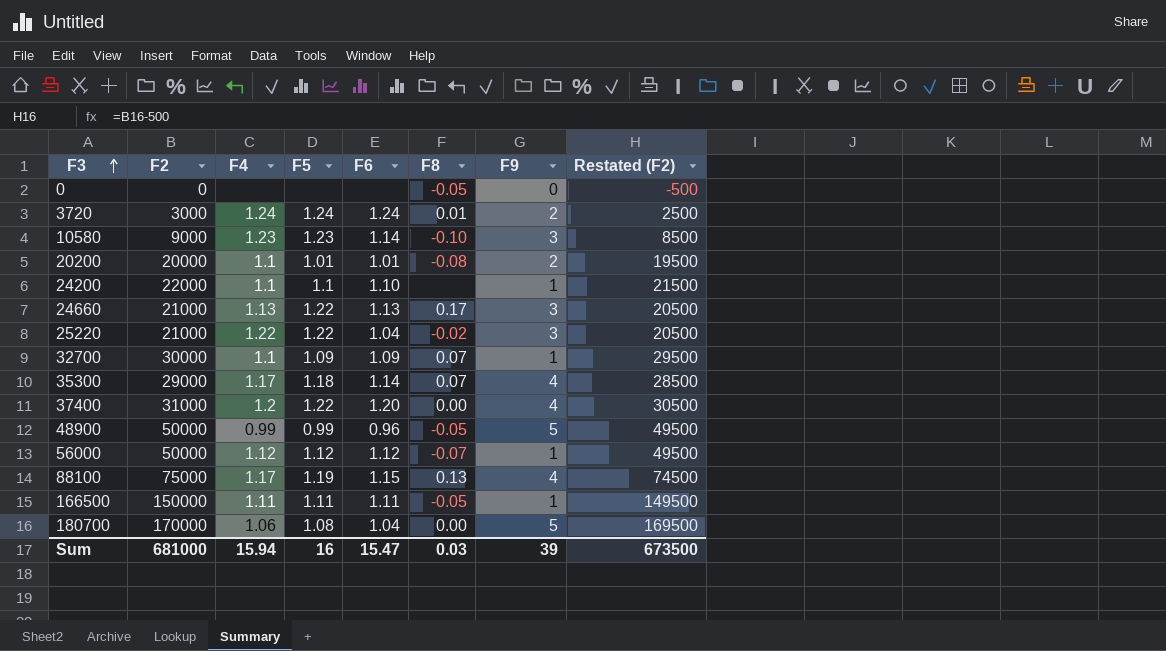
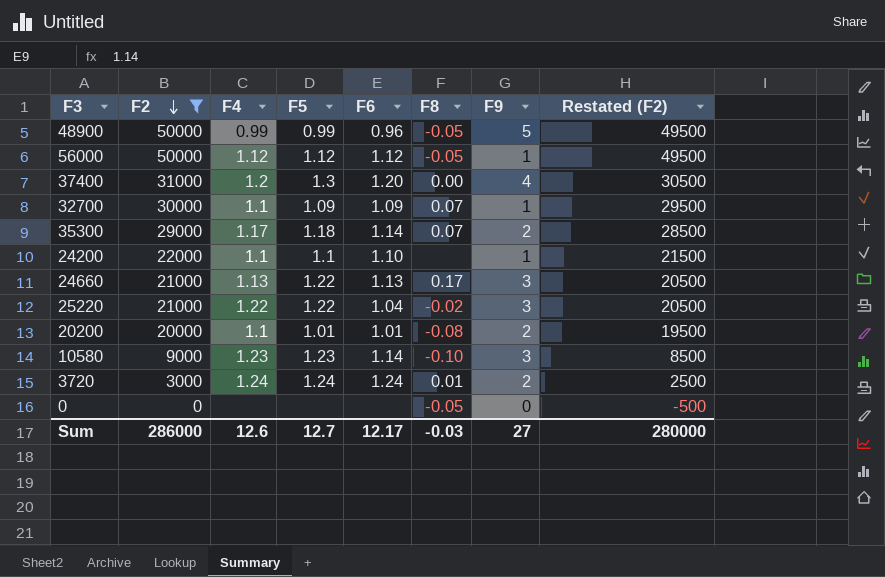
filter: none -> F2 <= 50000
row order: F3 ascending -> F2 descending
56000 | F8: -0.07 -> -0.05
37400 | F5: 1.22 -> 1.3
35300 | F9: 4 -> 2
Sum | F2: 681000 -> 286000
Sum | F4: 15.94 -> 12.6
Sum | F5: 16 -> 12.7
Sum | F6: 15.47 -> 12.17
Sum | F8: 0.03 -> -0.03
Sum | F9: 39 -> 27
Sum | Restated (F2): 673500 -> 280000

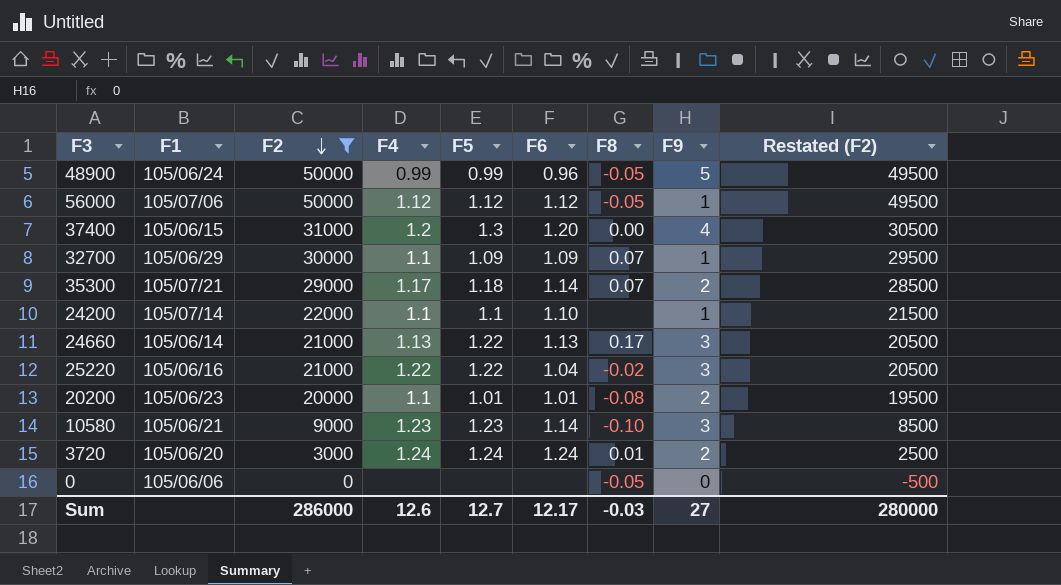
column F1 | position: none -> 2

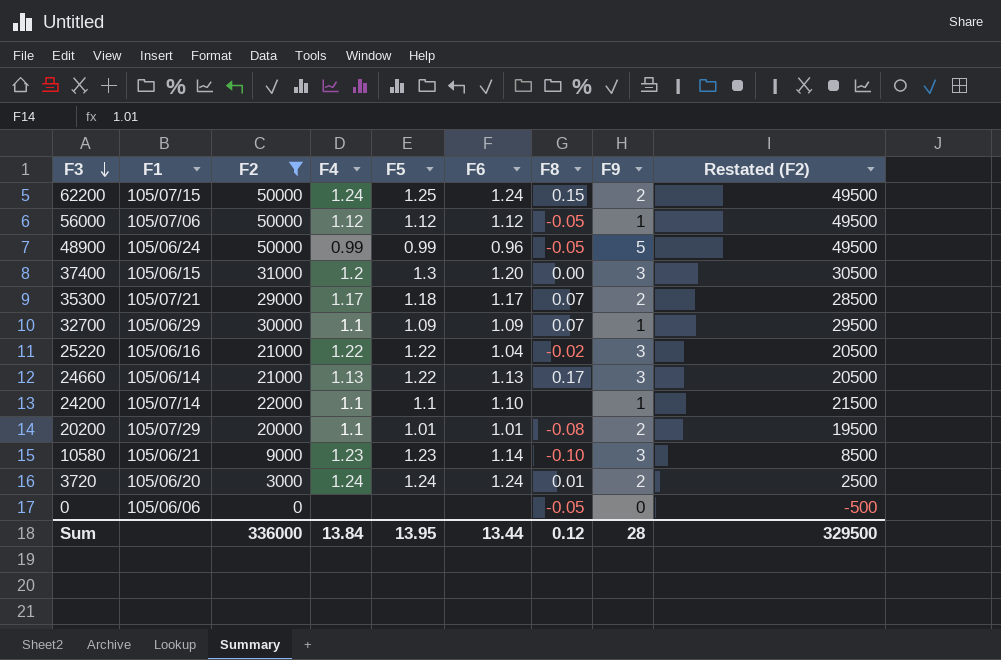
row order: F2 descending -> F3 descending
row 62200: none -> 105/07/15 | 50000 | 1.24 | 1.25 | 1.24 | 0.15 | 2 | 49500
37400 | F9: 4 -> 3
35300 | F6: 1.14 -> 1.17
20200 | F1: 105/06/23 -> 105/07/29
Sum | F2: 286000 -> 336000
Sum | F4: 12.6 -> 13.84
Sum | F5: 12.7 -> 13.95
Sum | F6: 12.17 -> 13.44
Sum | F8: -0.03 -> 0.12
Sum | F9: 27 -> 28
Sum | Restated (F2): 280000 -> 329500

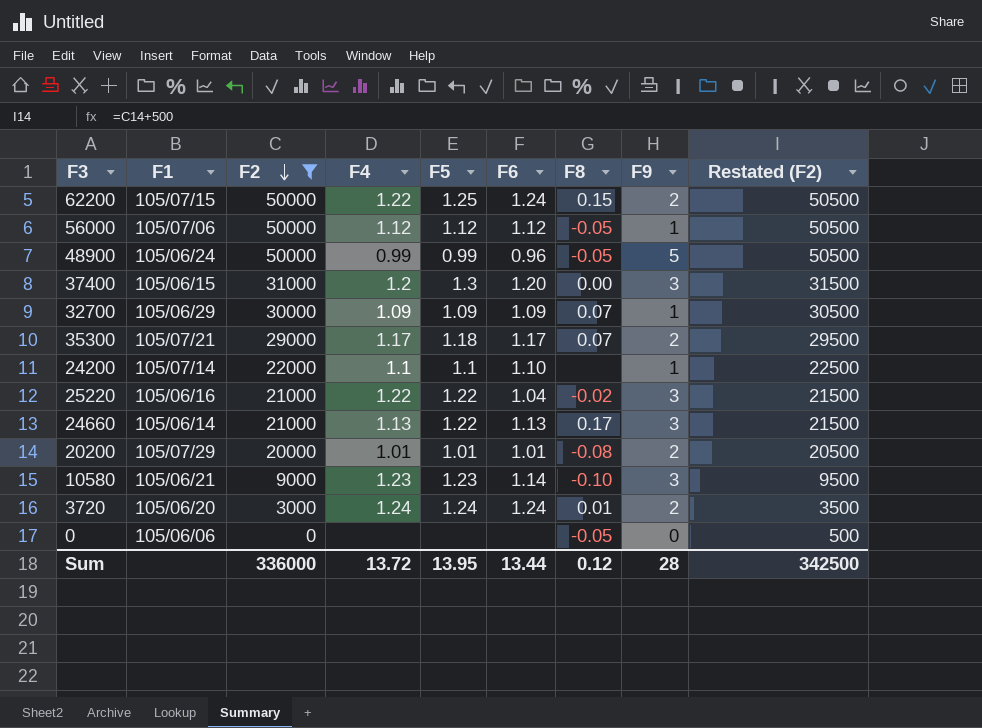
row order: F3 descending -> F2 descending
column Restated (F2) | formula: [F2] - 500 -> [F2] + 500
62200 | F4: 1.24 -> 1.22
32700 | F4: 1.1 -> 1.09
20200 | F4: 1.1 -> 1.01
Sum | F4: 13.84 -> 13.72
Sum | Restated (F2): 329500 -> 342500

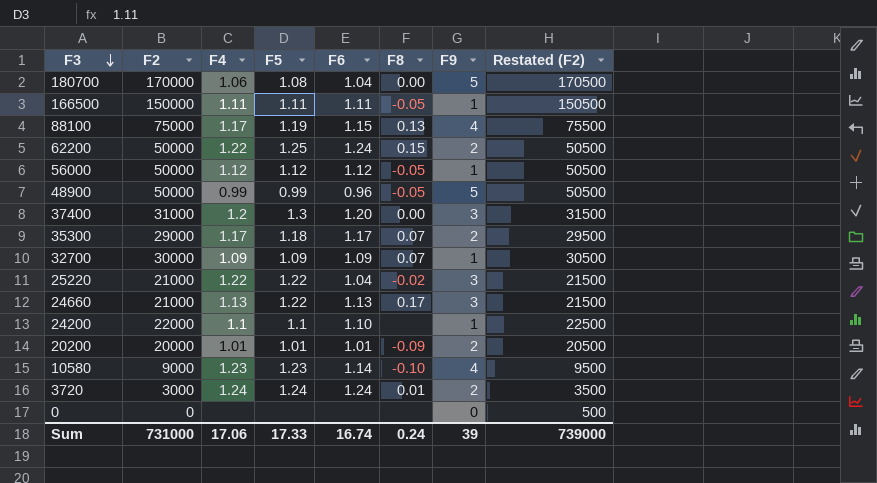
filter: F2 <= 50000 -> none
row order: F2 descending -> F3 descending
column F1 | position: 2 -> none
20200 | F8: -0.08 -> -0.09
10580 | F9: 3 -> 4
0 | F8: -0.05 -> none
Sum | F2: 336000 -> 731000
Sum | F4: 13.72 -> 17.06
Sum | F5: 13.95 -> 17.33
Sum | F6: 13.44 -> 16.74
Sum | F8: 0.12 -> 0.24
Sum | F9: 28 -> 39
Sum | Restated (F2): 342500 -> 739000

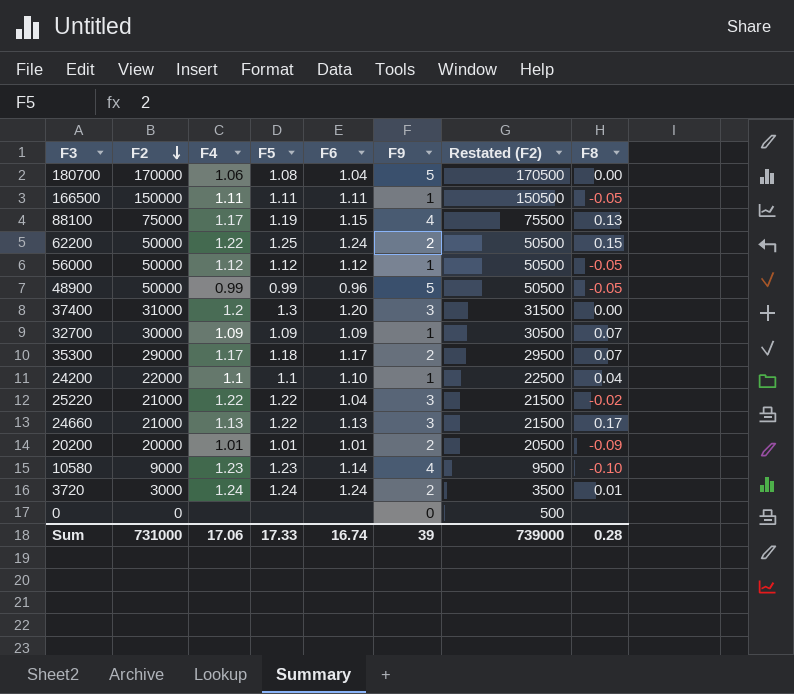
row order: F3 descending -> F2 descending
column F8 | position: 6 -> 8
24200 | F8: none -> 0.04
Sum | F8: 0.24 -> 0.28

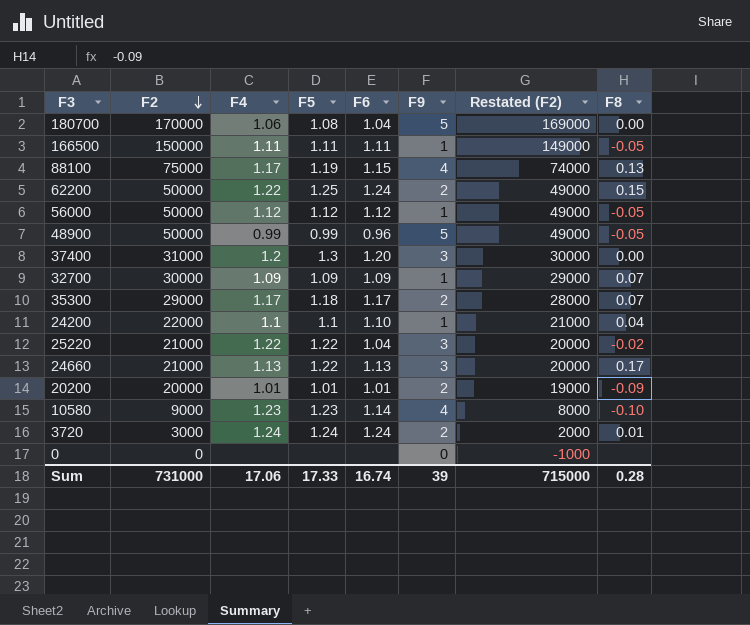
column Restated (F2) | formula: [F2] + 500 -> [F2] - 1000
Sum | Restated (F2): 739000 -> 715000

